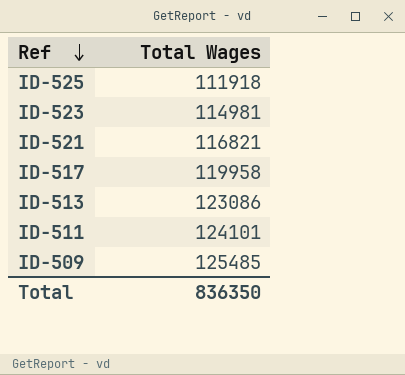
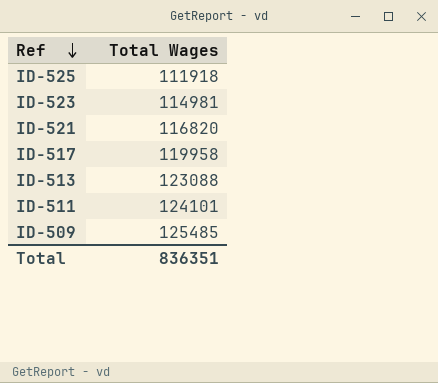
ID-521 | Total Wages: 116821 -> 116820
ID-513 | Total Wages: 123086 -> 123088
Total | Total Wages: 836350 -> 836351

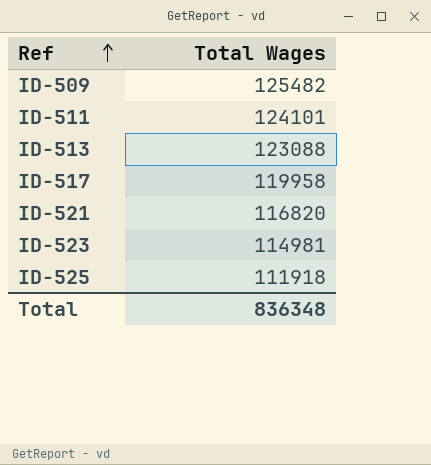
row order: Ref descending -> Ref ascending
ID-509 | Total Wages: 125485 -> 125482
Total | Total Wages: 836351 -> 836348

